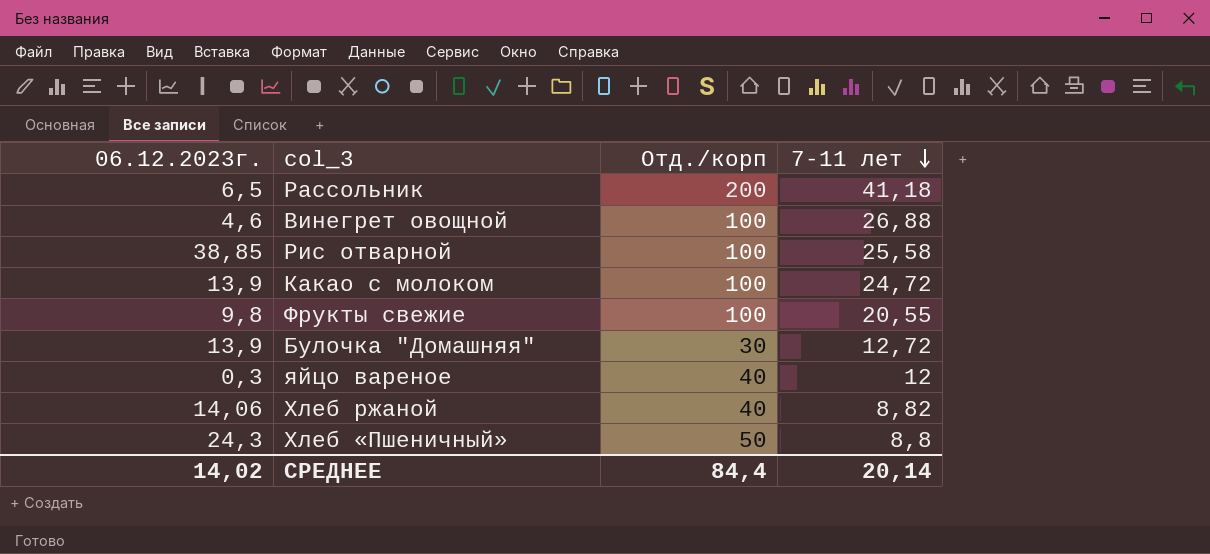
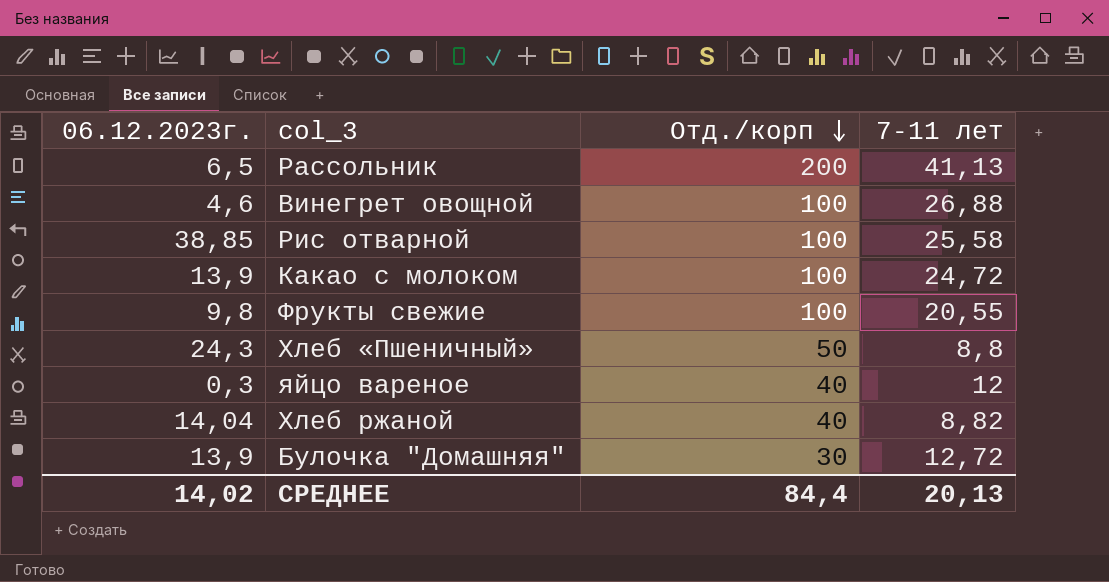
row order: 7-11 лет descending -> Отд./корп descending
Рассольник | 7-11 лет: 41,18 -> 41,13
Хлеб ржаной | 06.12.2023г.: 14,06 -> 14,04
СРЕДНЕЕ | 7-11 лет: 20,14 -> 20,13

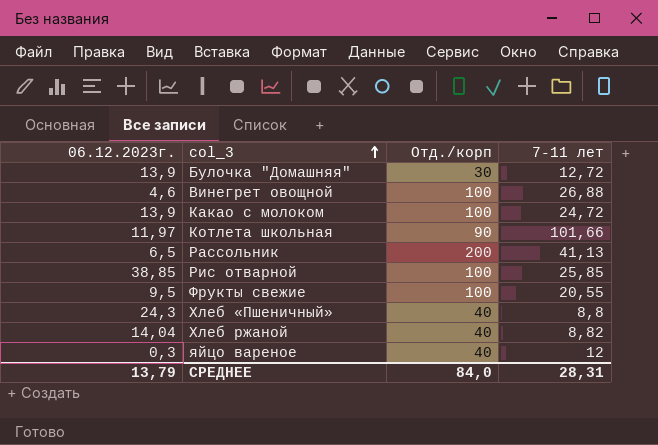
row order: Отд./корп descending -> col_3 ascending
row Котлета школьная: none -> 11,97 | 90 | 101,66
Рис отварной | 7-11 лет: 25,58 -> 25,85
Фрукты свежие | 06.12.2023г.: 9,8 -> 9,5
Хлеб «Пшеничный» | Отд./корп: 50 -> 40
СРЕДНЕЕ | 06.12.2023г.: 14,02 -> 13,79
СРЕДНЕЕ | Отд./корп: 84,4 -> 84,0
СРЕДНЕЕ | 7-11 лет: 20,13 -> 28,31

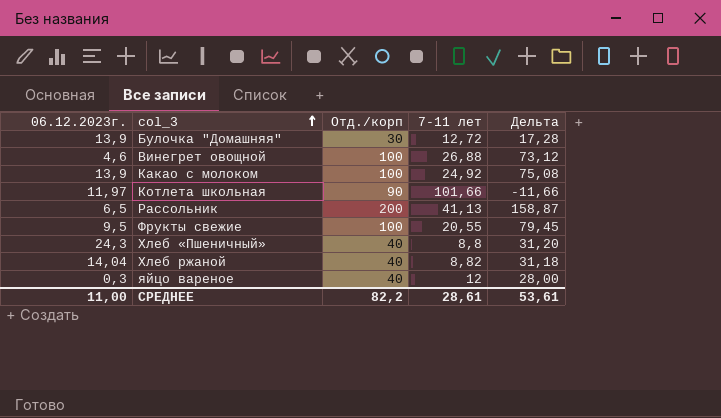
column Дельта | formula: none -> [Отд./корп] - [7-11 лет]
row Рис отварной: 38,85 | 100 | 25,85 -> none
Какао с молоком | 7-11 лет: 24,72 -> 24,92
СРЕДНЕЕ | 06.12.2023г.: 13,79 -> 11,00
СРЕДНЕЕ | Отд./корп: 84,0 -> 82,2
СРЕДНЕЕ | 7-11 лет: 28,31 -> 28,61

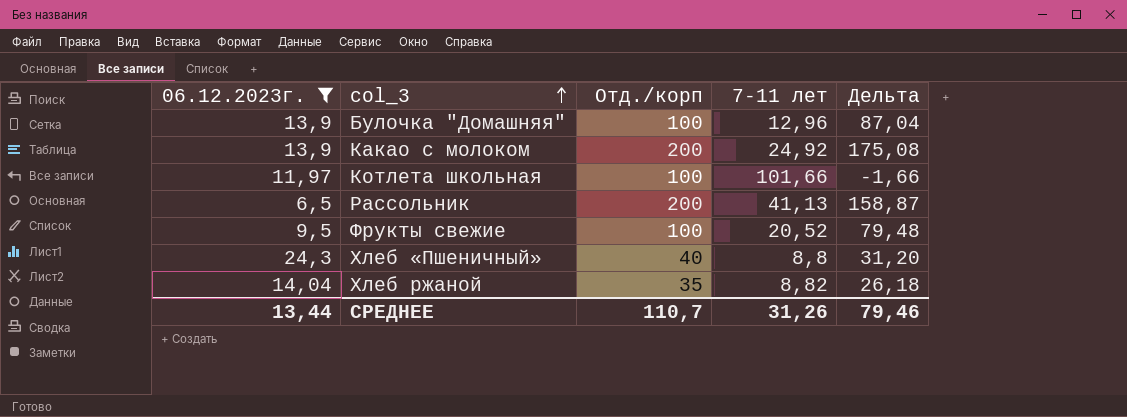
filter: none -> 06.12.2023г. >= 6,5
Булочка "Домашняя" | Отд./корп: 30 -> 100
Булочка "Домашняя" | 7-11 лет: 12,72 -> 12,96
Булочка "Домашняя" | Дельта: 17,28 -> 87,04
Какао с молоком | Отд./корп: 100 -> 200
Какао с молоком | Дельта: 75,08 -> 175,08
Котлета школьная | Отд./корп: 90 -> 100
Котлета школьная | Дельта: -11,66 -> -1,66
Фрукты свежие | 7-11 лет: 20,55 -> 20,52
Фрукты свежие | Дельта: 79,45 -> 79,48
Хлеб ржаной | Отд./корп: 40 -> 35
Хлеб ржаной | Дельта: 31,18 -> 26,18
СРЕДНЕЕ | 06.12.2023г.: 11,00 -> 13,44
СРЕДНЕЕ | Отд./корп: 82,2 -> 110,7
СРЕДНЕЕ | 7-11 лет: 28,61 -> 31,26
СРЕДНЕЕ | Дельта: 53,61 -> 79,46

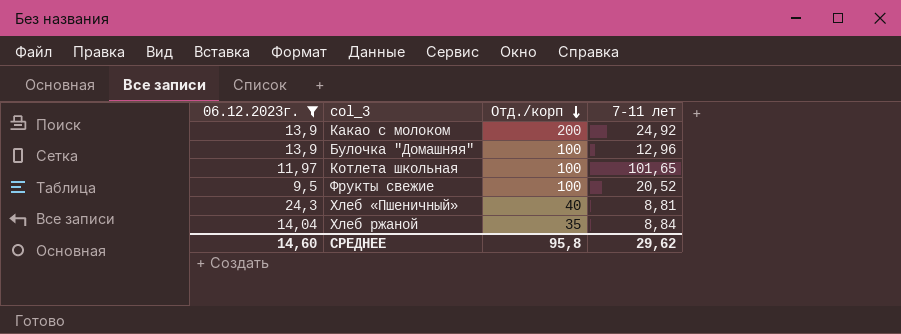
row order: col_3 ascending -> Отд./корп descending
column Дельта | formula: [Отд./корп] - [7-11 лет] -> none
row Рассольник: 6,5 | 200 | 41,13 | 158,87 -> none
Котлета школьная | 7-11 лет: 101,66 -> 101,65
Хлеб «Пшеничный» | 7-11 лет: 8,8 -> 8,81
Хлеб ржаной | 7-11 лет: 8,82 -> 8,84
СРЕДНЕЕ | 06.12.2023г.: 13,44 -> 14,60
СРЕДНЕЕ | Отд./корп: 110,7 -> 95,8
СРЕДНЕЕ | 7-11 лет: 31,26 -> 29,62

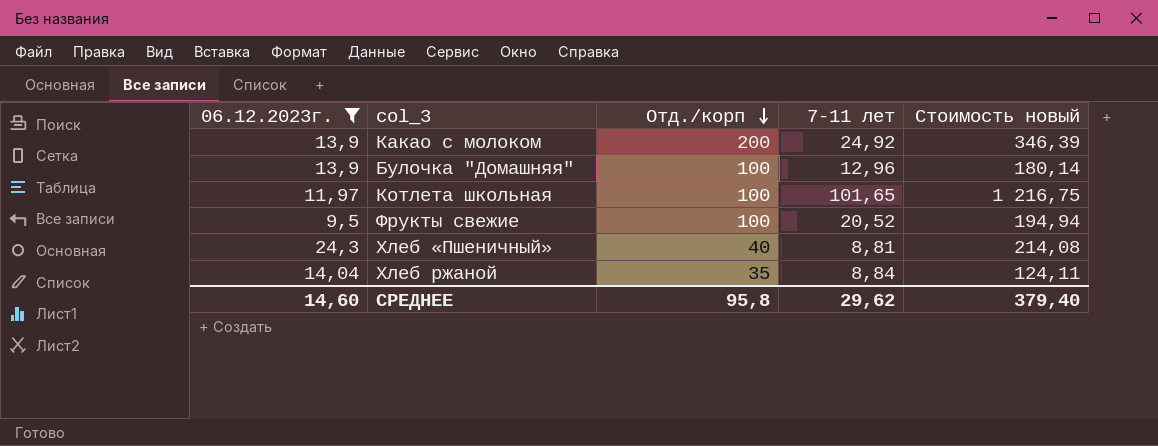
column Стоимость новый | formula: none -> [06.12.2023г.] * [7-11 лет]

